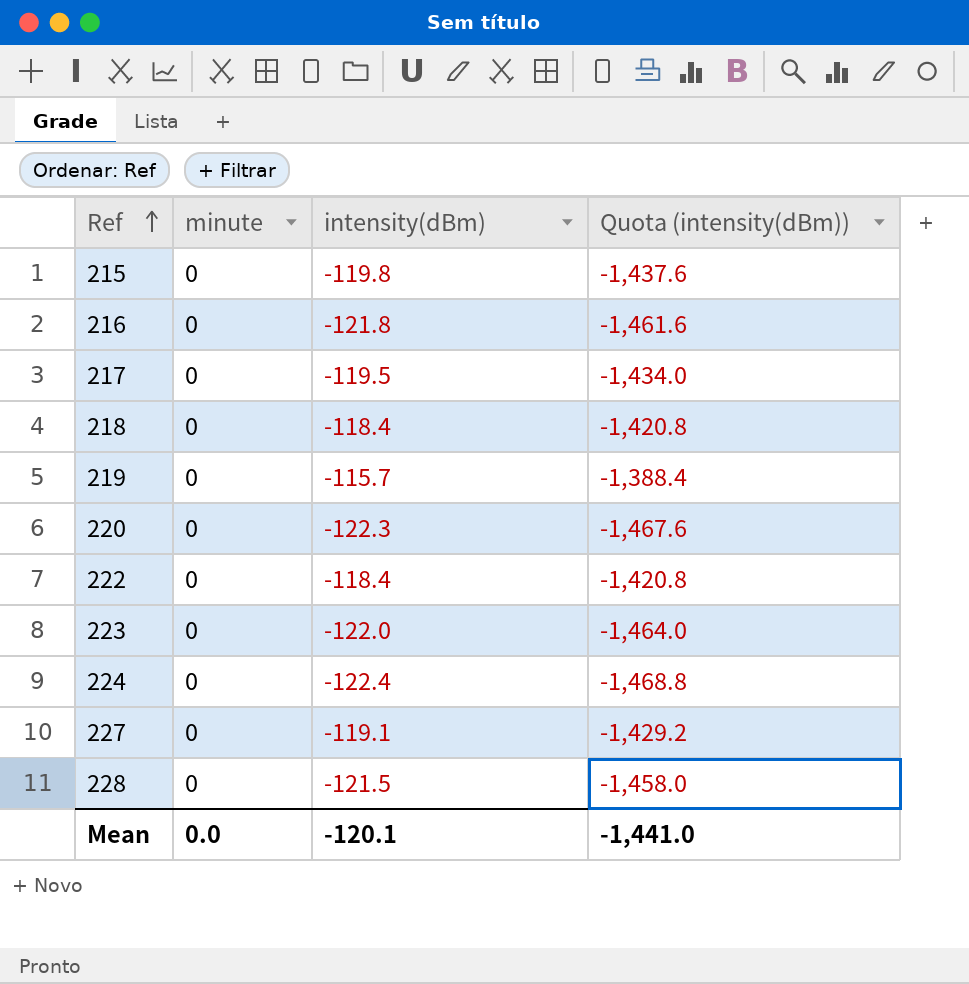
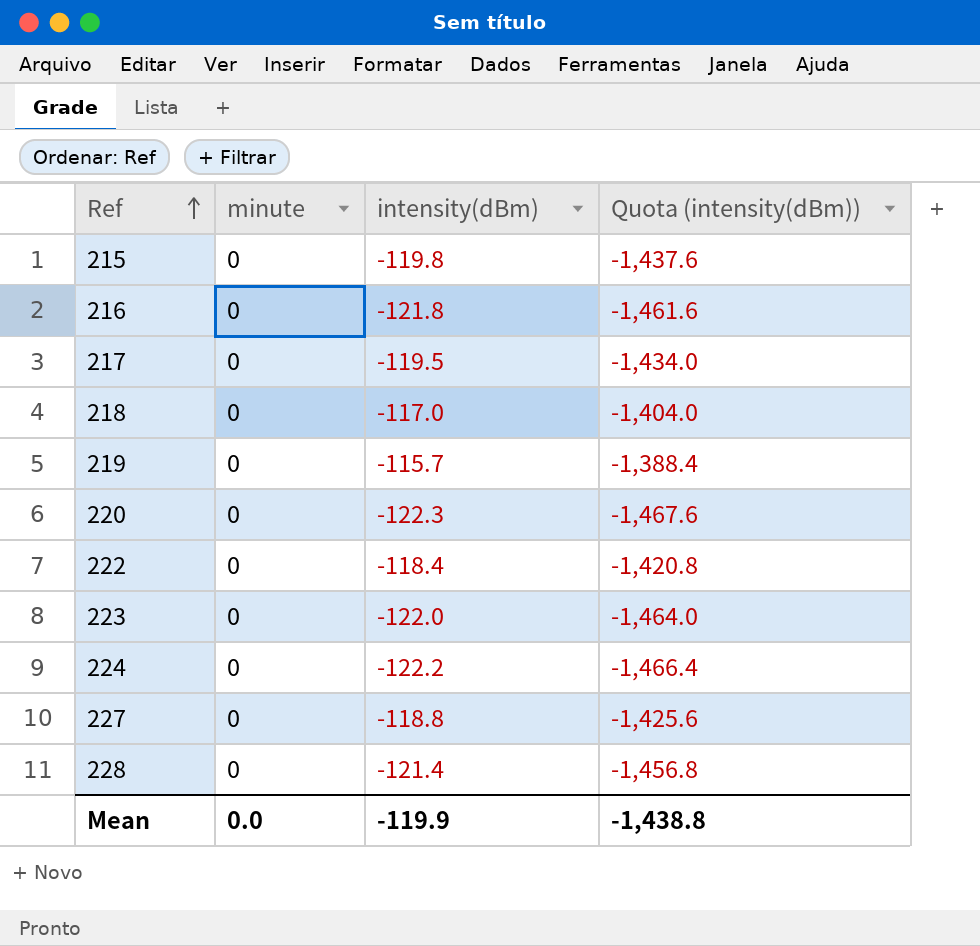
218 | intensity(dBm): -118.4 -> -117.0
218 | Quota (intensity(dBm)): -1,420.8 -> -1,404.0
224 | intensity(dBm): -122.4 -> -122.2
224 | Quota (intensity(dBm)): -1,468.8 -> -1,466.4
227 | intensity(dBm): -119.1 -> -118.8
227 | Quota (intensity(dBm)): -1,429.2 -> -1,425.6
228 | intensity(dBm): -121.5 -> -121.4
228 | Quota (intensity(dBm)): -1,458.0 -> -1,456.8
Mean | intensity(dBm): -120.1 -> -119.9
Mean | Quota (intensity(dBm)): -1,441.0 -> -1,438.8

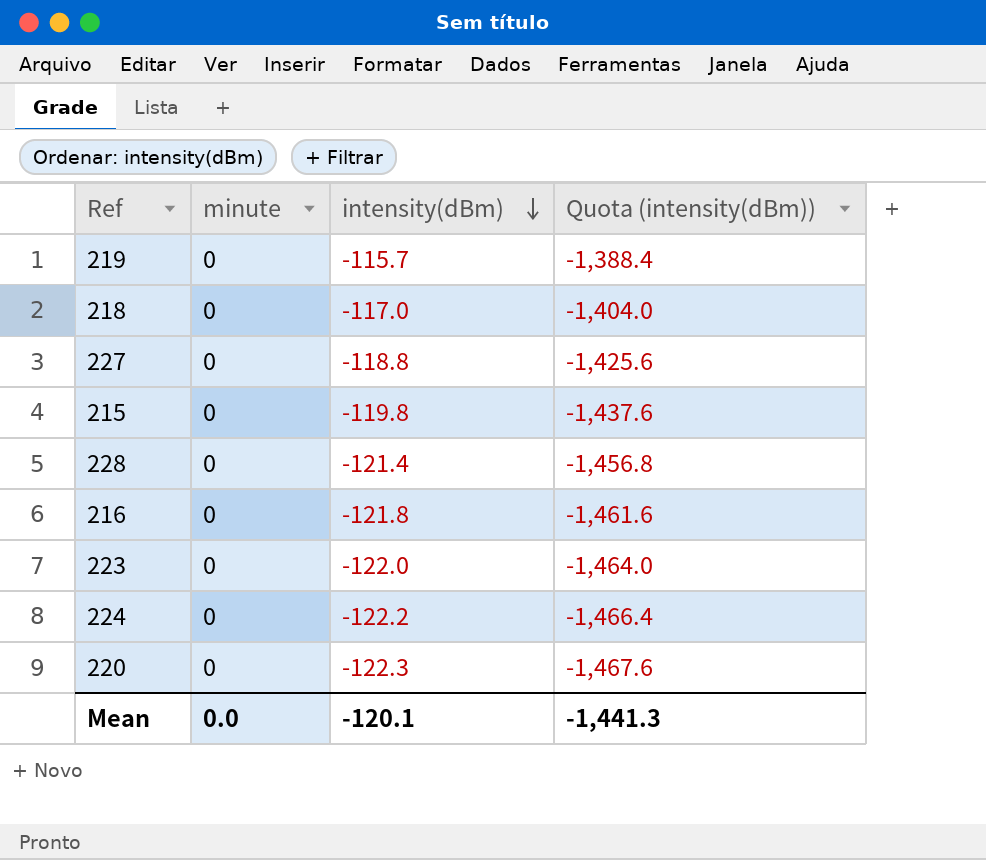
row order: Ref ascending -> intensity(dBm) descending
row 217: 0 | -119.5 | -1,434.0 -> none
row 222: 0 | -118.4 | -1,420.8 -> none
Mean | intensity(dBm): -119.9 -> -120.1
Mean | Quota (intensity(dBm)): -1,438.8 -> -1,441.3

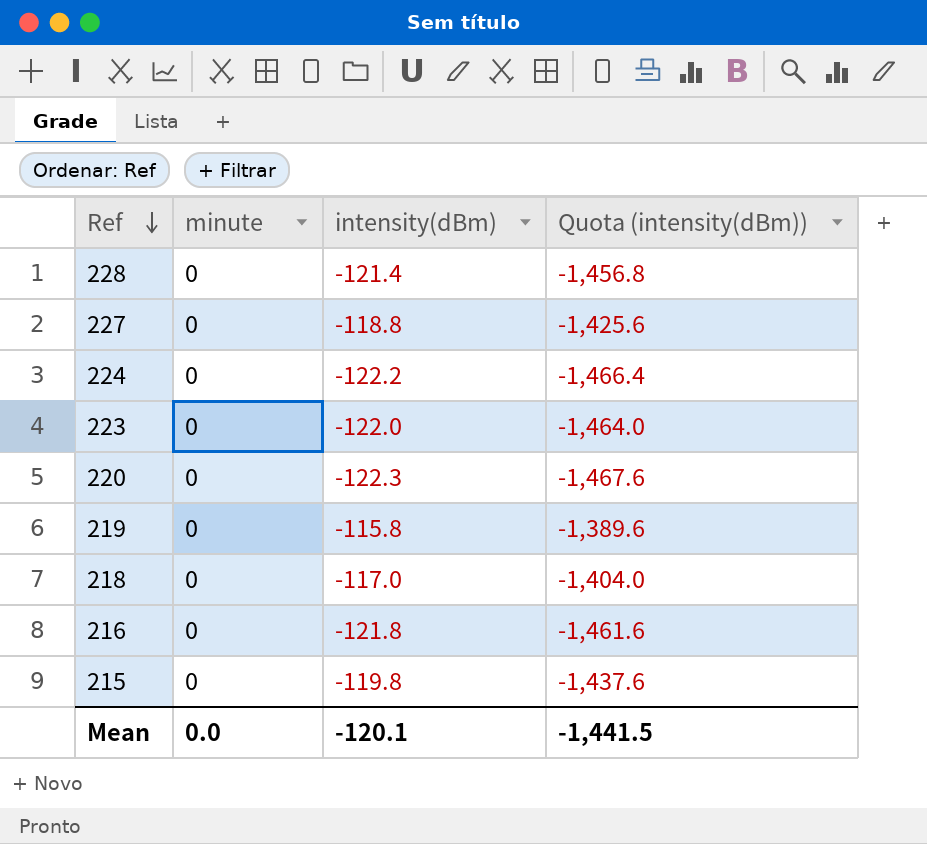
row order: intensity(dBm) descending -> Ref descending
219 | intensity(dBm): -115.7 -> -115.8
219 | Quota (intensity(dBm)): -1,388.4 -> -1,389.6
Mean | Quota (intensity(dBm)): -1,441.3 -> -1,441.5

